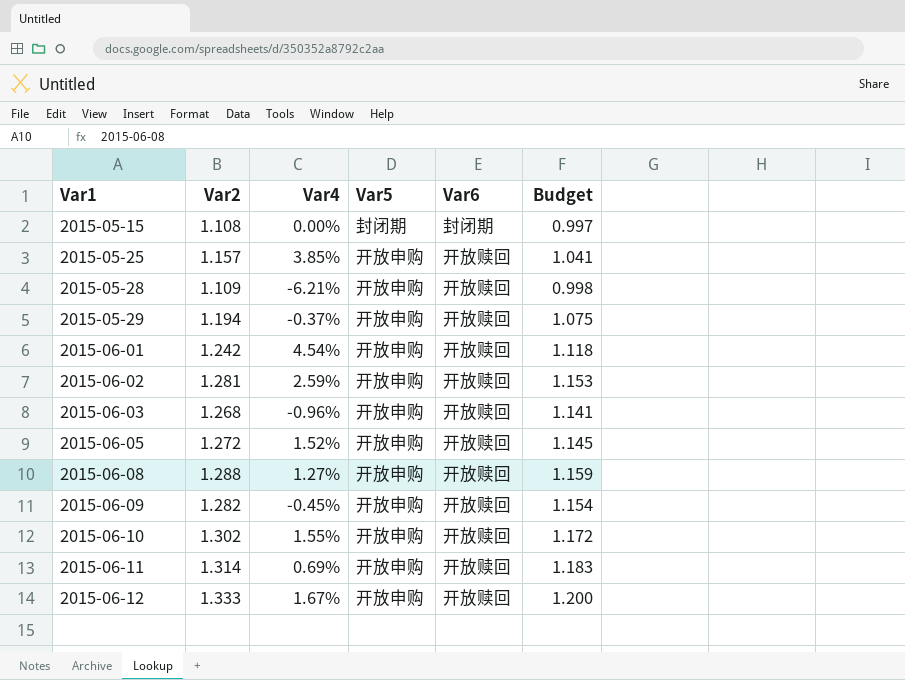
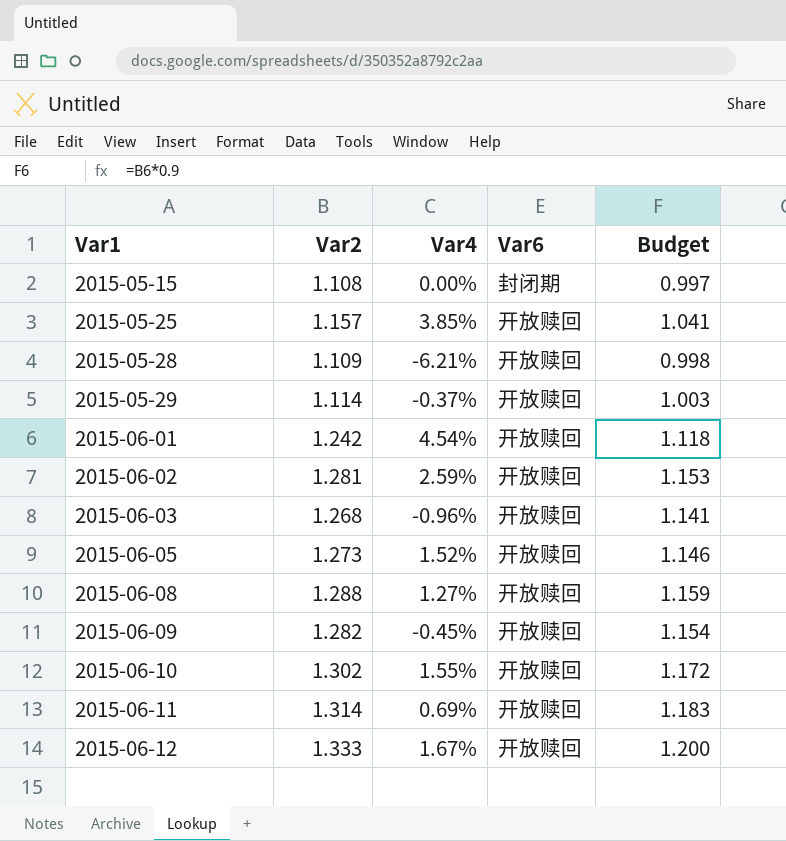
column Var5 | position: 4 -> none
2015-05-29 | Var2: 1.194 -> 1.114
2015-05-29 | Budget: 1.075 -> 1.003
2015-06-05 | Var2: 1.272 -> 1.273
2015-06-05 | Budget: 1.145 -> 1.146

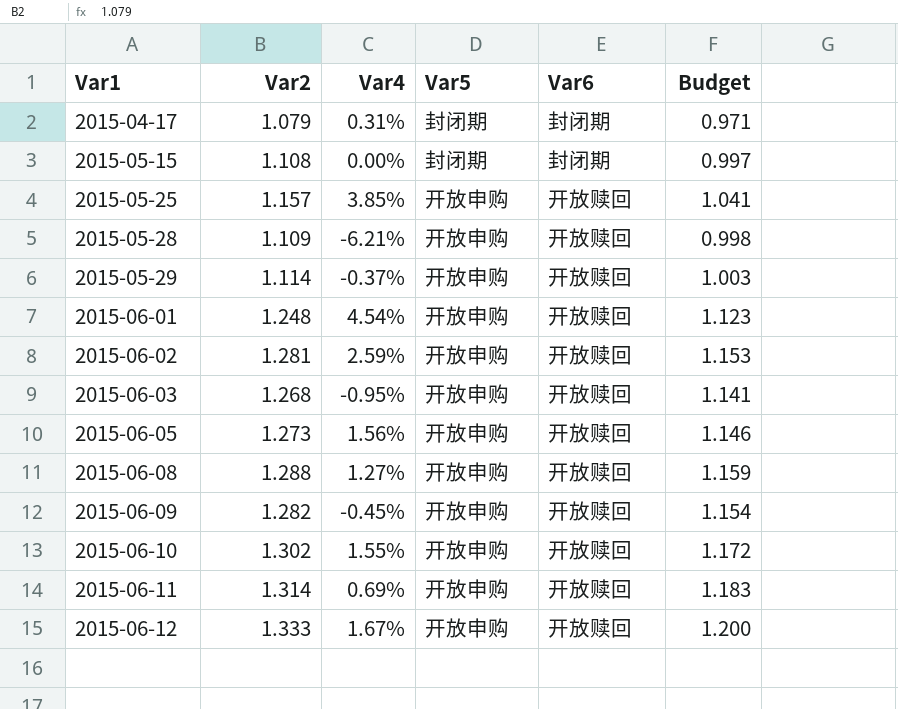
column Var5 | position: none -> 4
row 2015-04-17: none -> 1.079 | 0.31% | 封闭期 | 封闭期 | 0.971
2015-06-01 | Var2: 1.242 -> 1.248
2015-06-01 | Budget: 1.118 -> 1.123
2015-06-03 | Var4: -0.96% -> -0.95%
2015-06-05 | Var4: 1.52% -> 1.56%

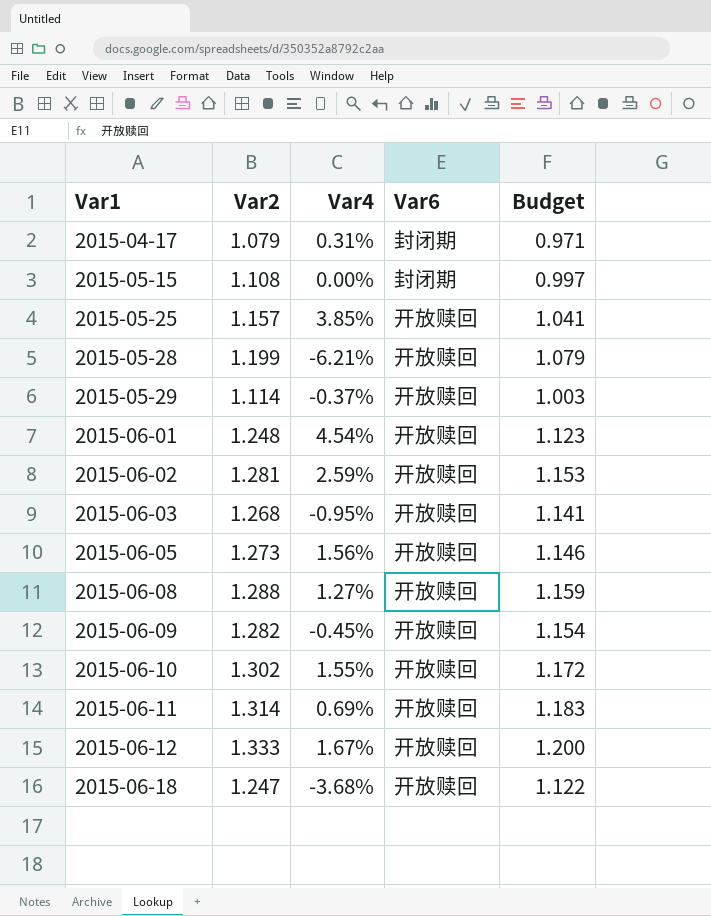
column Var5 | position: 4 -> none
2015-05-28 | Var2: 1.109 -> 1.199
2015-05-28 | Budget: 0.998 -> 1.079
row 2015-06-18: none -> 1.247 | -3.68% | 开放赎回 | 1.122

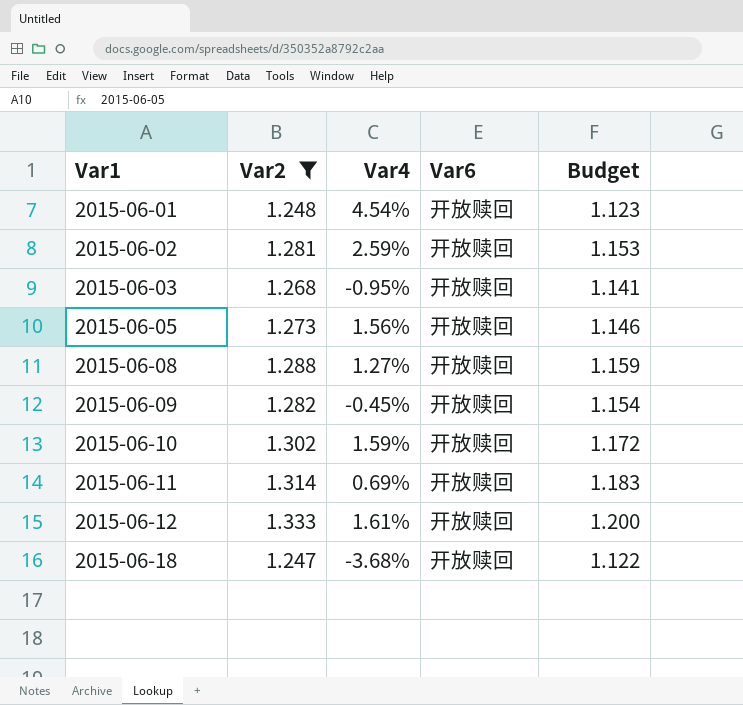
filter: none -> Var2 >= 1.247
2015-06-10 | Var4: 1.55% -> 1.59%
2015-06-12 | Var4: 1.67% -> 1.61%

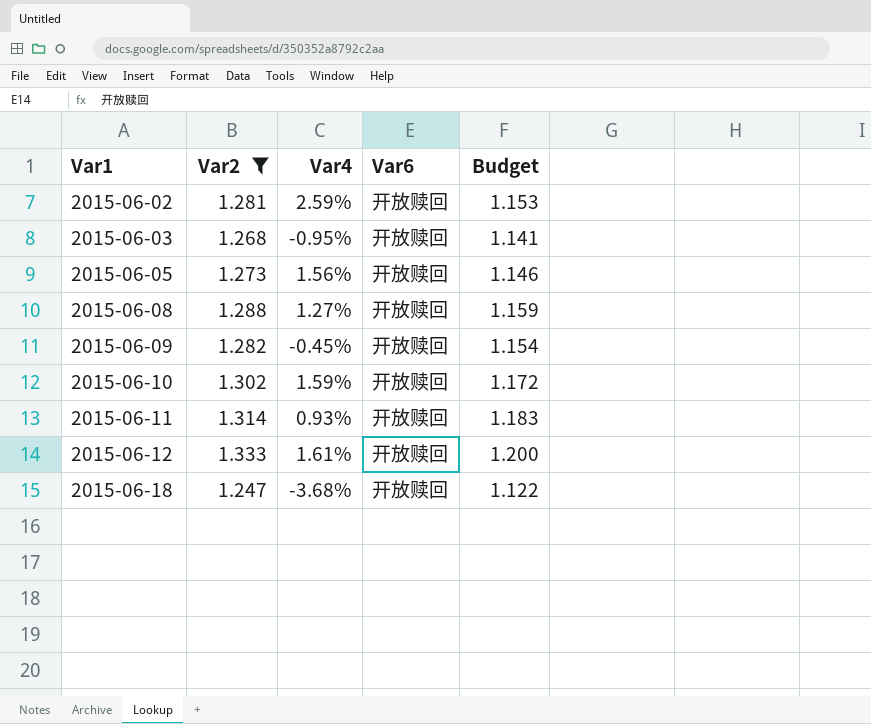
row 2015-06-01: 1.248 | 4.54% | 开放赎回 | 1.123 -> none
2015-06-11 | Var4: 0.69% -> 0.93%

